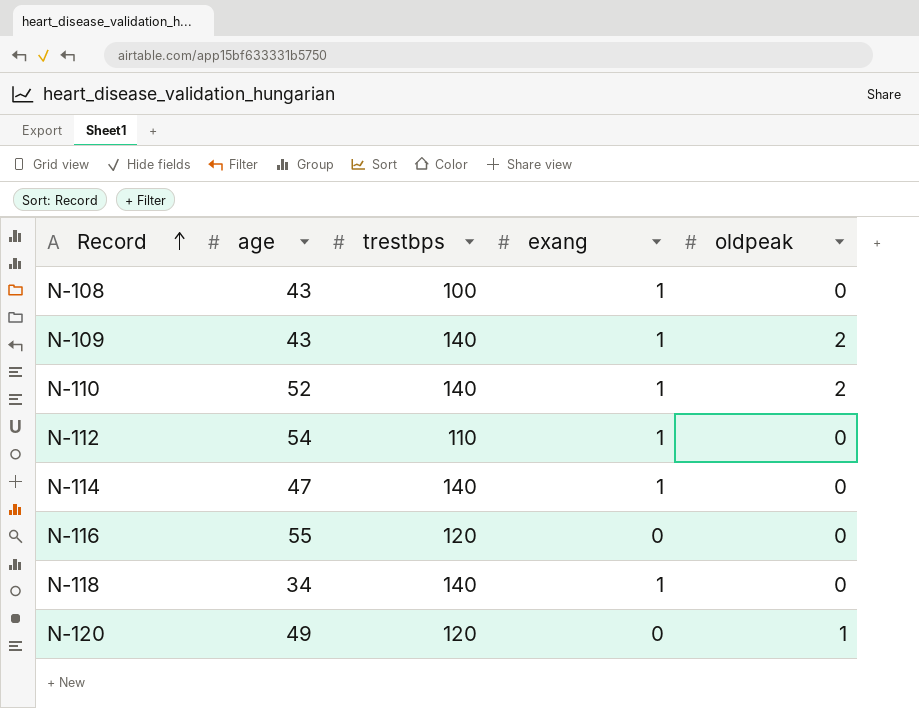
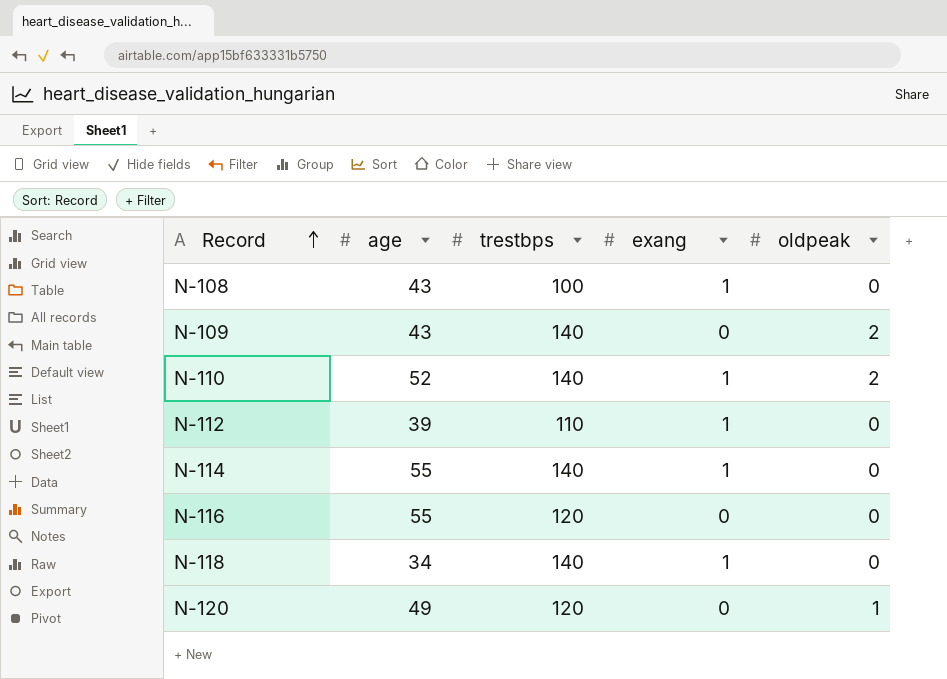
N-109 | exang: 1 -> 0
N-112 | age: 54 -> 39
N-114 | age: 47 -> 55

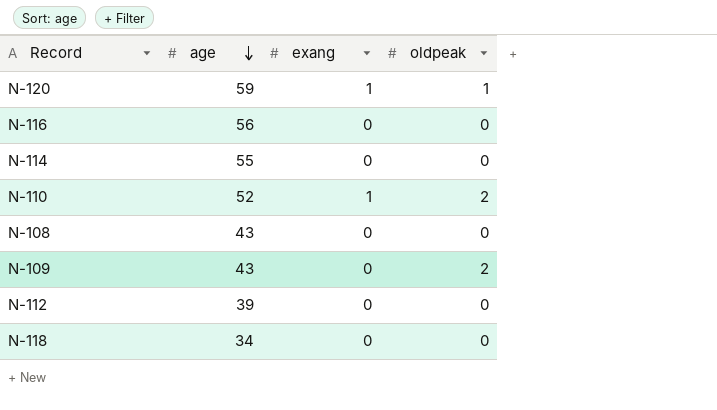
row order: Record ascending -> age descending
column trestbps | position: 3 -> none
N-120 | age: 49 -> 59
N-120 | exang: 0 -> 1
N-116 | age: 55 -> 56
N-114 | exang: 1 -> 0
N-108 | exang: 1 -> 0
N-112 | exang: 1 -> 0
N-118 | exang: 1 -> 0

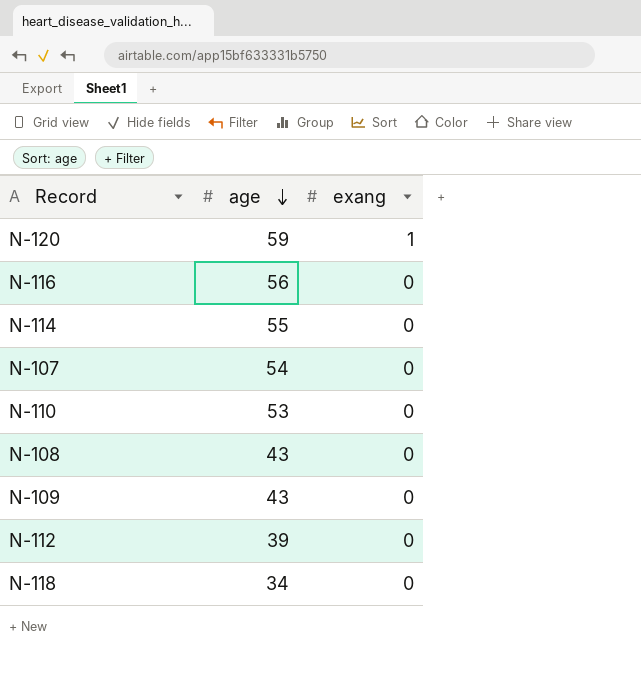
column oldpeak | position: 4 -> none
row N-107: none -> 54 | 0
N-110 | age: 52 -> 53
N-110 | exang: 1 -> 0

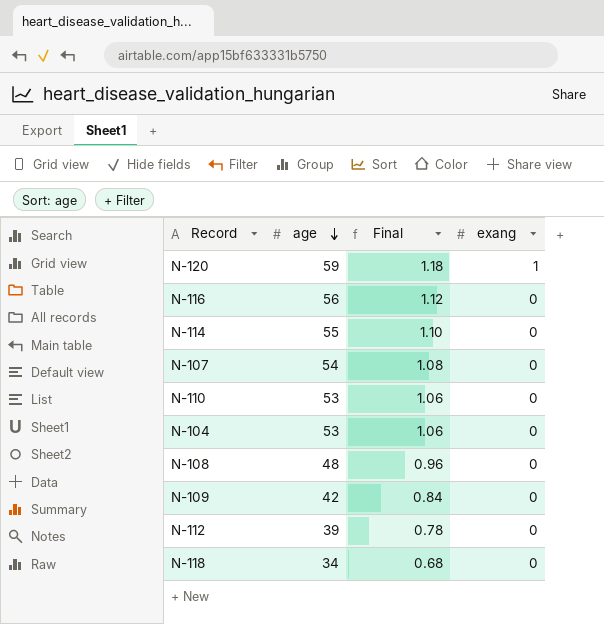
column Final | formula: none -> [age] * 0.02
row N-104: none -> 53 | 1.06 | 0
N-108 | age: 43 -> 48
N-109 | age: 43 -> 42

